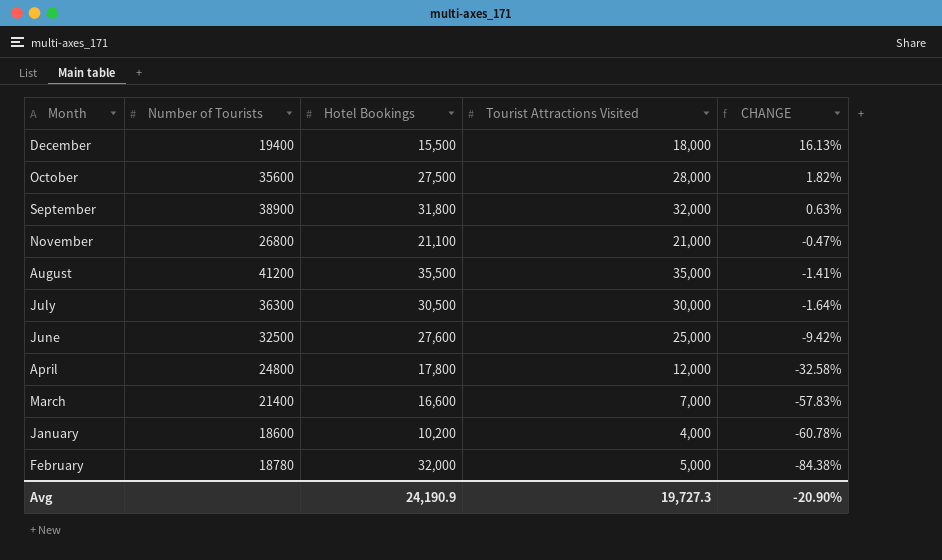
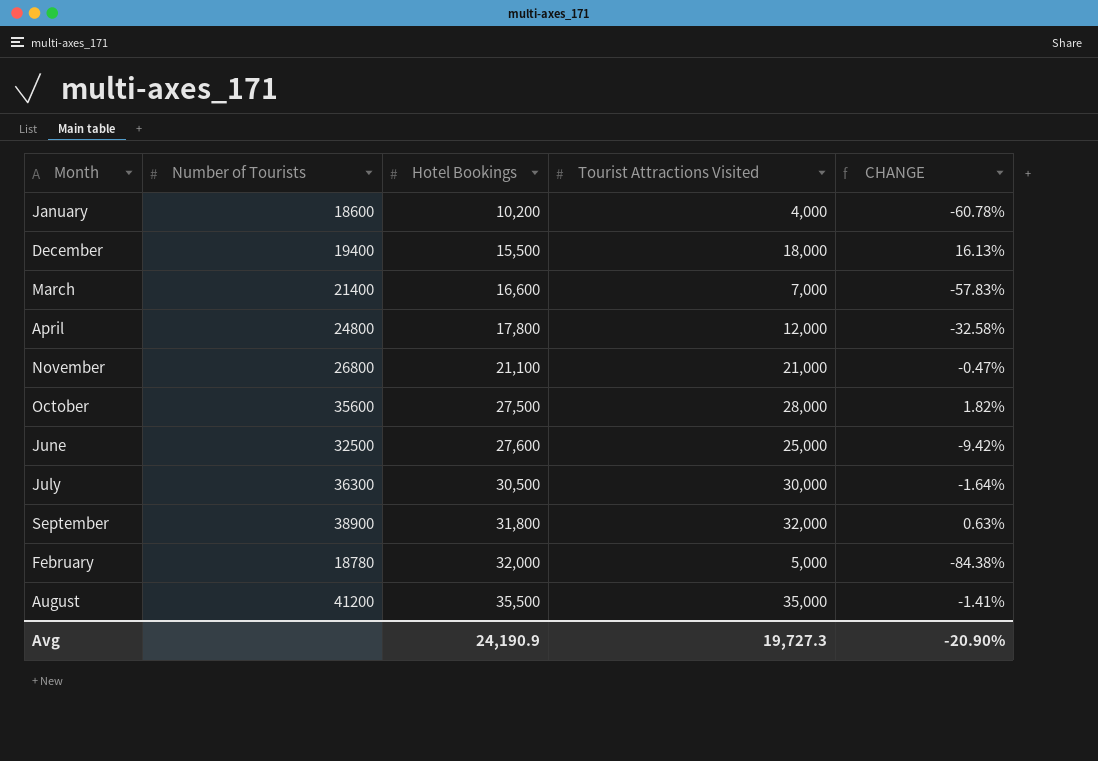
row order: CHANGE descending -> Hotel Bookings ascending

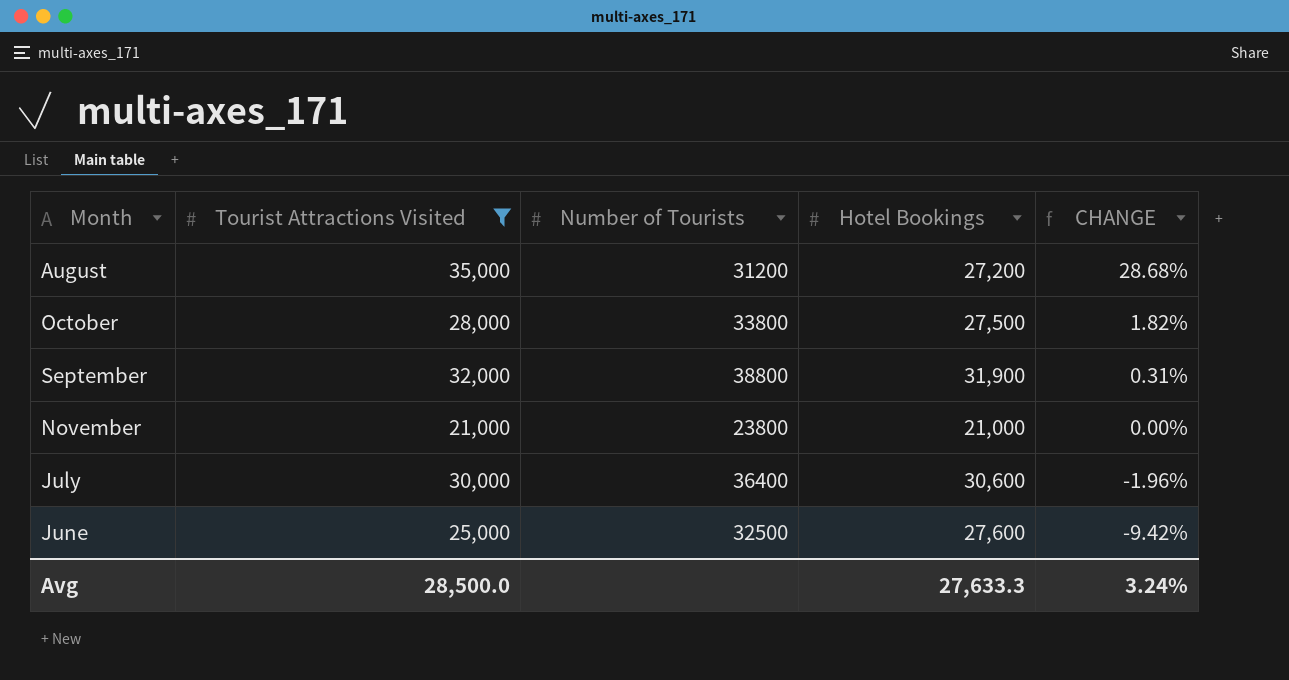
filter: none -> Tourist Attractions Visited >= 21,000
row order: Hotel Bookings ascending -> CHANGE descending
column Tourist Attractions Visited | position: 4 -> 2
August | Number of Tourists: 41200 -> 31200
August | Hotel Bookings: 35,500 -> 27,200
August | CHANGE: -1.41% -> 28.68%
October | Number of Tourists: 35600 -> 33800
September | Number of Tourists: 38900 -> 38800
September | Hotel Bookings: 31,800 -> 31,900
September | CHANGE: 0.63% -> 0.31%
November | Number of Tourists: 26800 -> 23800
November | Hotel Bookings: 21,100 -> 21,000
November | CHANGE: -0.47% -> 0.00%
July | Number of Tourists: 36300 -> 36400
July | Hotel Bookings: 30,500 -> 30,600
July | CHANGE: -1.64% -> -1.96%
Avg | Tourist Attractions Visited: 19,727.3 -> 28,500.0
Avg | Hotel Bookings: 24,190.9 -> 27,633.3
Avg | CHANGE: -20.90% -> 3.24%

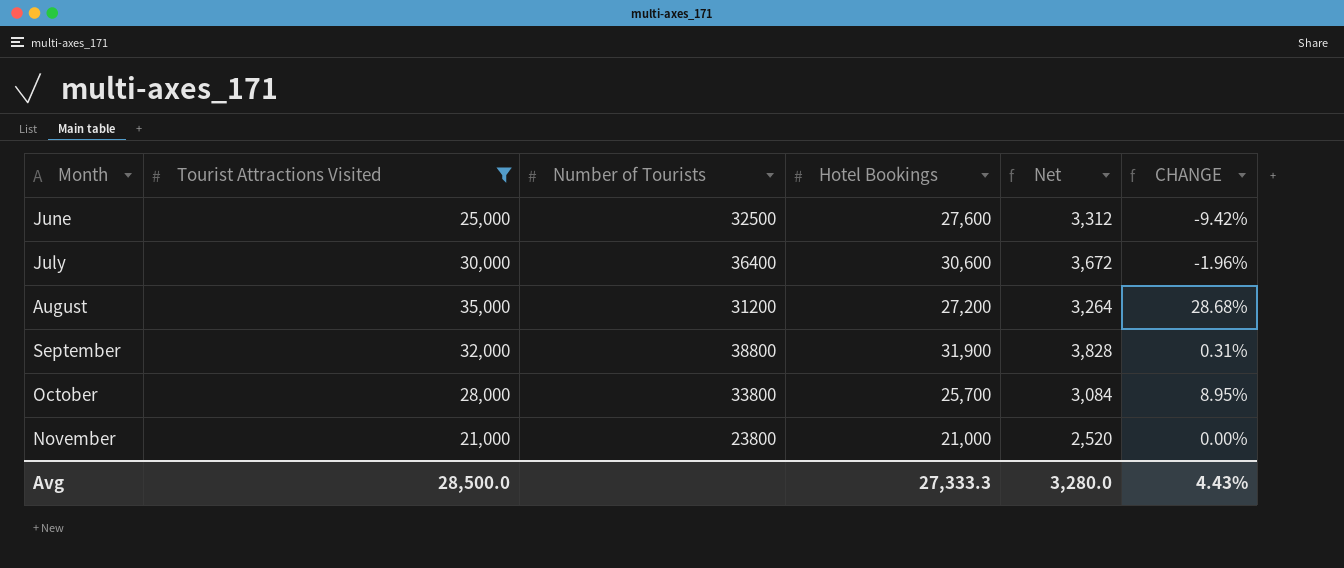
row order: CHANGE descending -> Month ascending
column Net | formula: none -> [Hotel Bookings] * 0.12
October | Hotel Bookings: 27,500 -> 25,700
October | CHANGE: 1.82% -> 8.95%
Avg | Hotel Bookings: 27,633.3 -> 27,333.3
Avg | CHANGE: 3.24% -> 4.43%

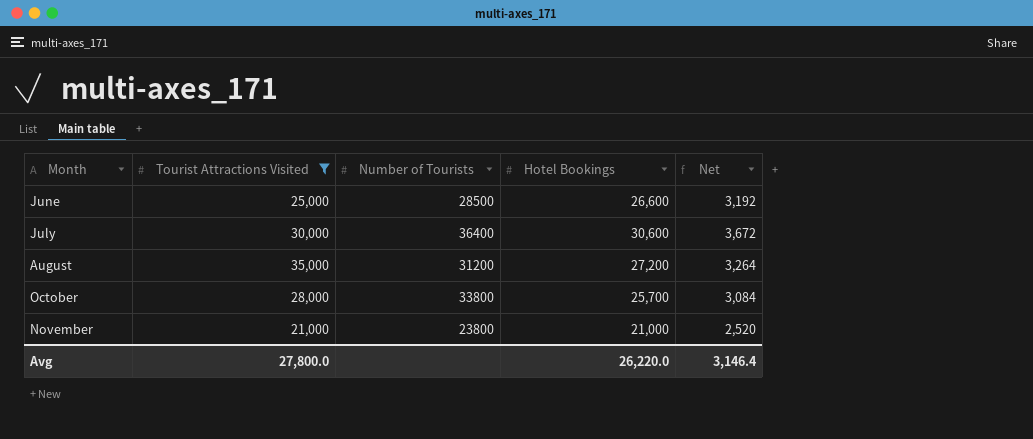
column CHANGE | formula: ([Tourist Attractions Visited] - [Hotel Bookings]) / [Hotel Bookings] -> none
row September: 32,000 | 38800 | 31,900 | 3,828 | 0.31% -> none
June | Number of Tourists: 32500 -> 28500
June | Hotel Bookings: 27,600 -> 26,600
June | Net: 3,312 -> 3,192
Avg | Tourist Attractions Visited: 28,500.0 -> 27,800.0
Avg | Hotel Bookings: 27,333.3 -> 26,220.0
Avg | Net: 3,280.0 -> 3,146.4

